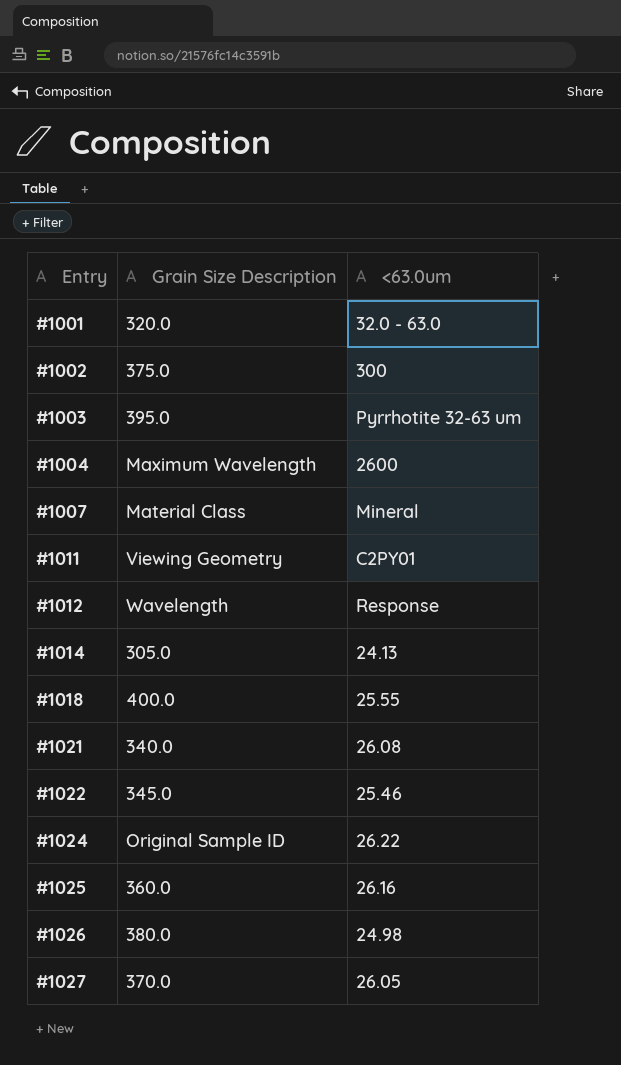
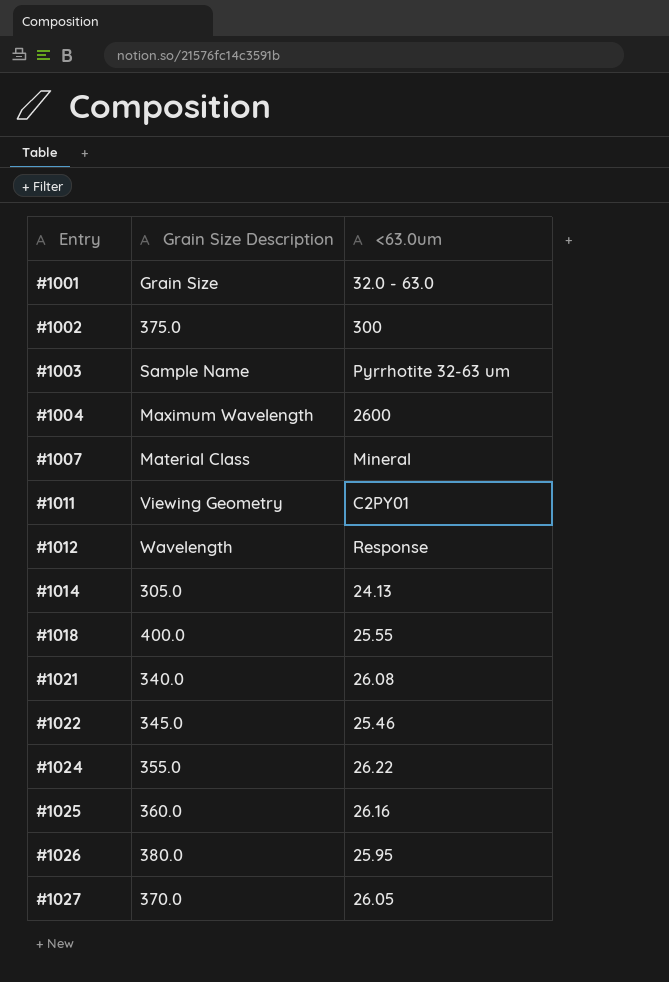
#1001 | Grain Size Description: 320.0 -> Grain Size
#1003 | Grain Size Description: 395.0 -> Sample Name
#1024 | Grain Size Description: Original Sample ID -> 355.0
#1026 | <63.0um: 24.98 -> 25.95

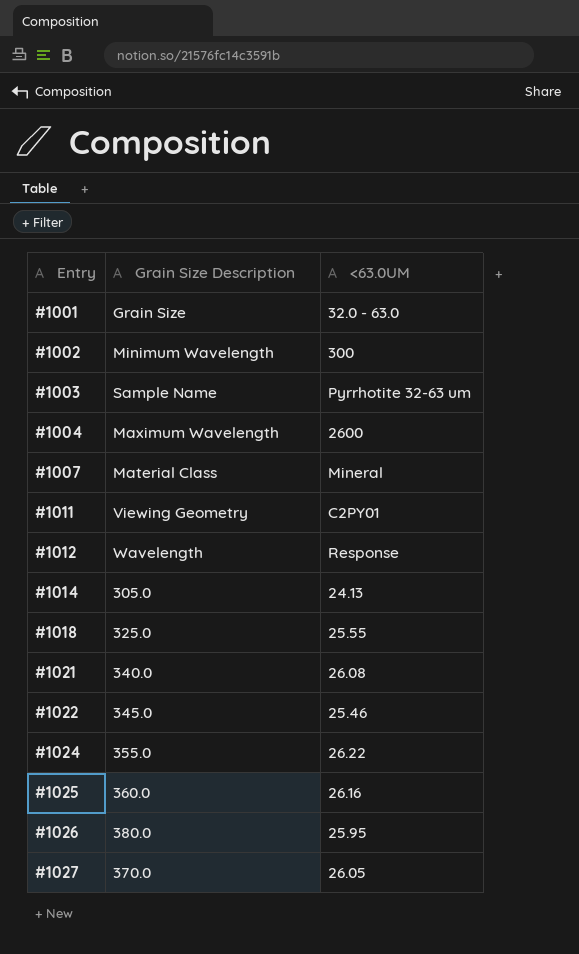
column name: <63.0um -> <63.0UM
#1002 | Grain Size Description: 375.0 -> Minimum Wavelength
#1018 | Grain Size Description: 400.0 -> 325.0

